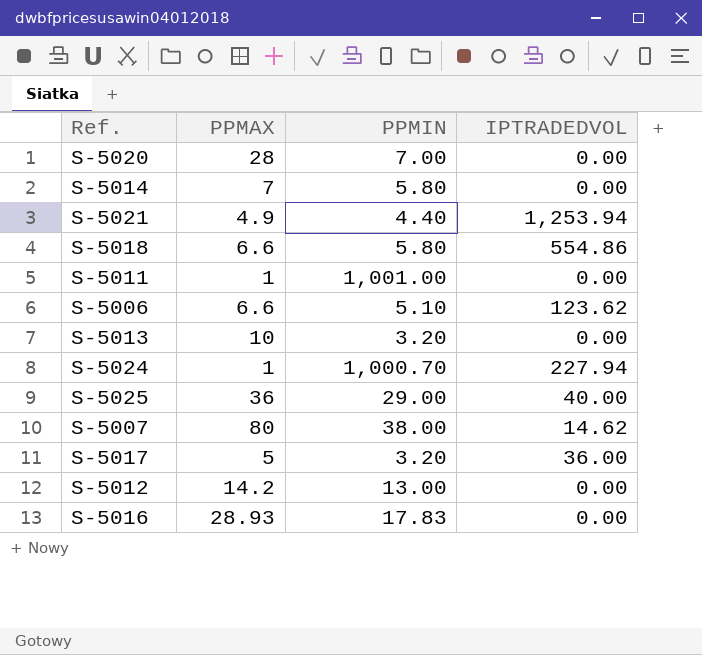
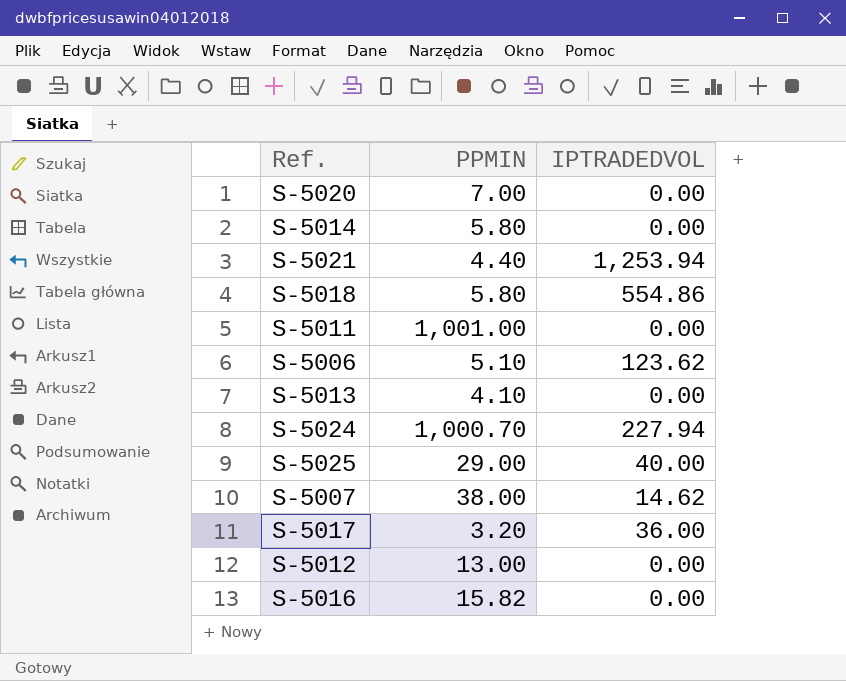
column PPMAX | position: 2 -> none
S-5013 | PPMIN: 3.20 -> 4.10
S-5016 | PPMIN: 17.83 -> 15.82

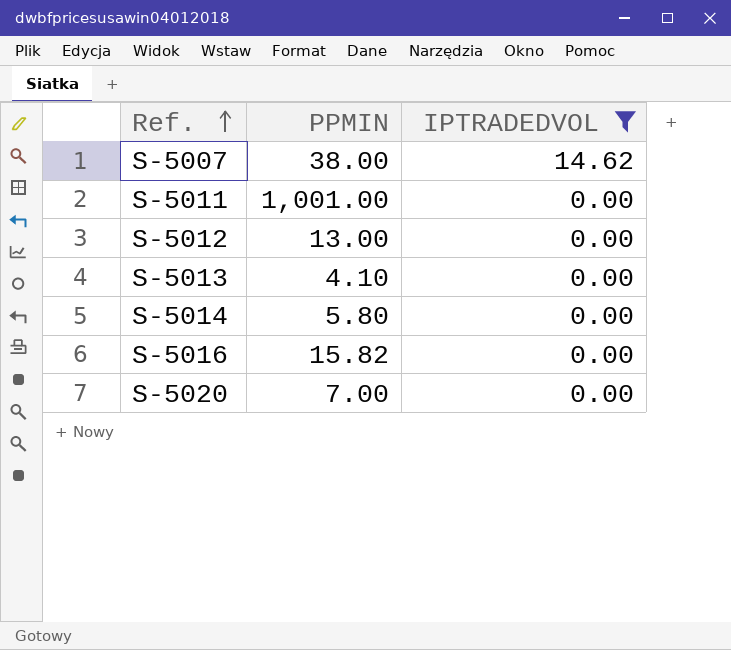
filter: none -> IPTRADEDVOL <= 14.62
row order: none -> Ref. ascending

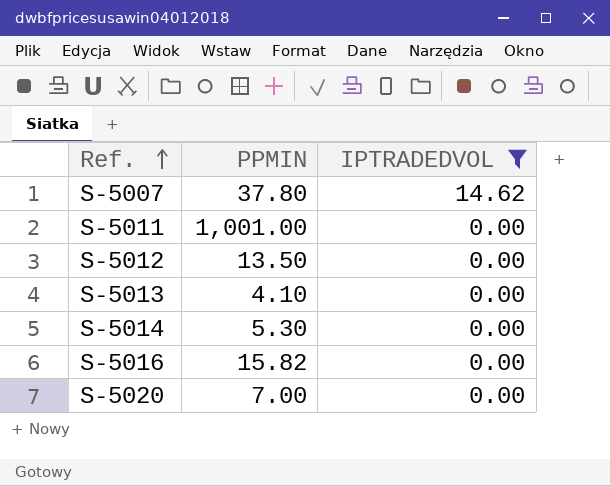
S-5007 | PPMIN: 38.00 -> 37.80
S-5012 | PPMIN: 13.00 -> 13.50
S-5014 | PPMIN: 5.80 -> 5.30

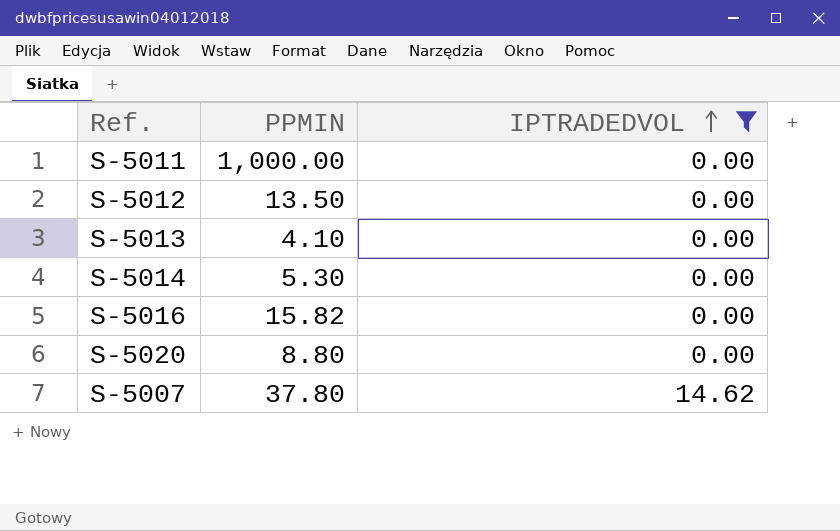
row order: Ref. ascending -> IPTRADEDVOL ascending
S-5011 | PPMIN: 1,001.00 -> 1,000.00
S-5020 | PPMIN: 7.00 -> 8.80

